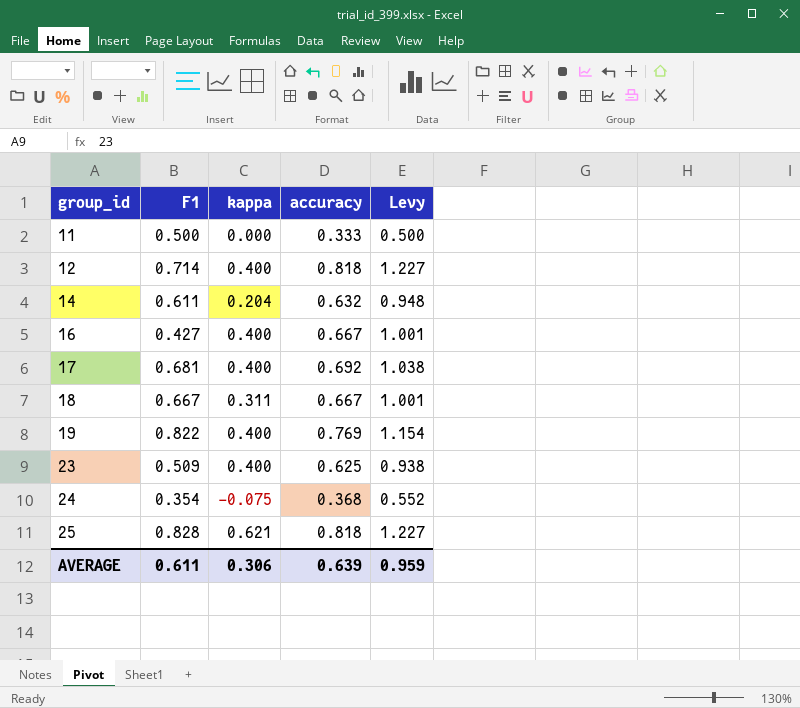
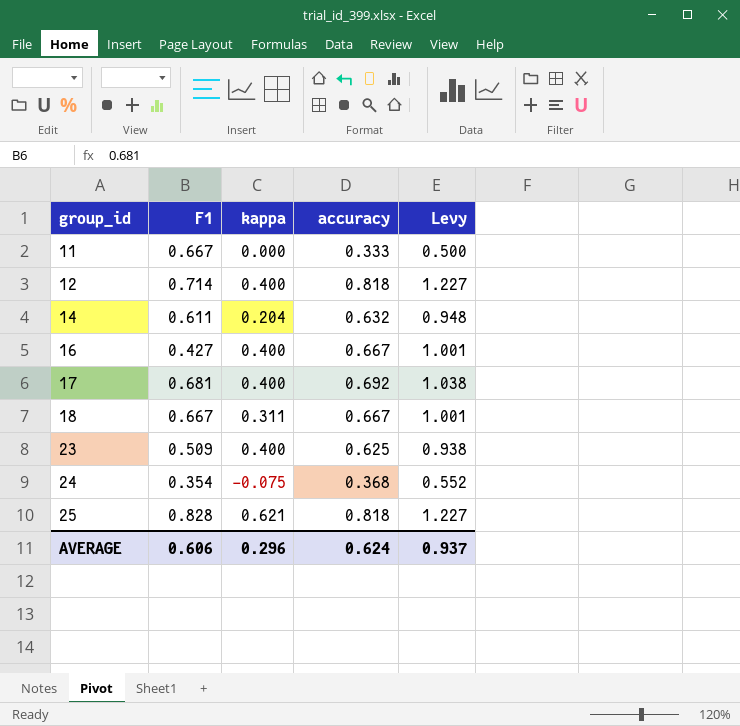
row 19: 0.822 | 0.400 | 0.769 | 1.154 -> none
11 | F1: 0.500 -> 0.667
AVERAGE | F1: 0.611 -> 0.606
AVERAGE | kappa: 0.306 -> 0.296
AVERAGE | accuracy: 0.639 -> 0.624
AVERAGE | Levy: 0.959 -> 0.937

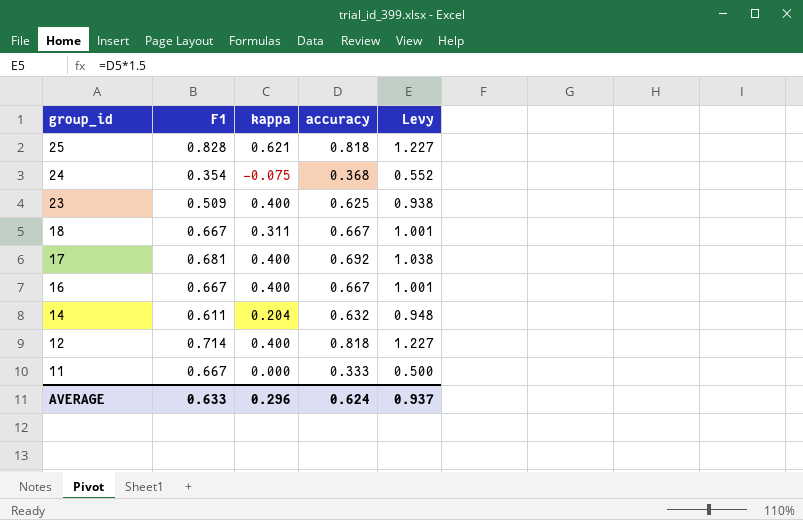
row order: group_id ascending -> group_id descending
16 | F1: 0.427 -> 0.667
AVERAGE | F1: 0.606 -> 0.633

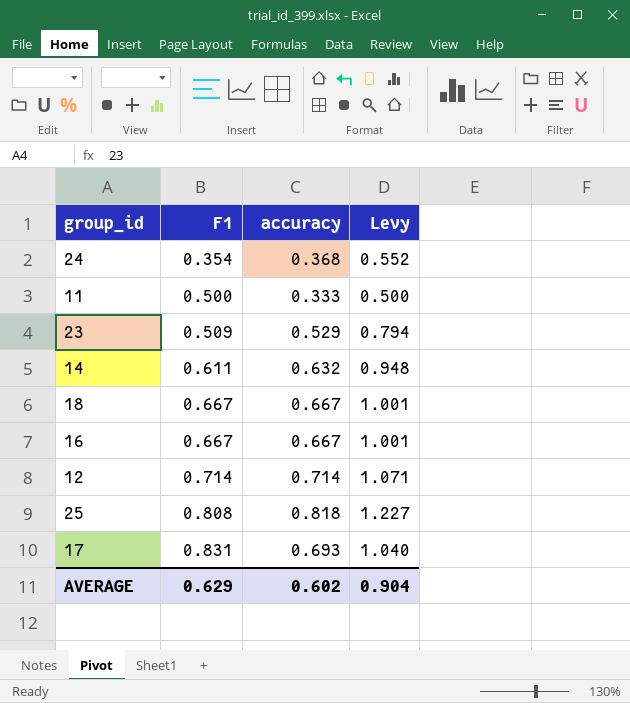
row order: group_id descending -> F1 ascending
column kappa | position: 3 -> none
11 | F1: 0.667 -> 0.500
23 | accuracy: 0.625 -> 0.529
23 | Levy: 0.938 -> 0.794
12 | accuracy: 0.818 -> 0.714
12 | Levy: 1.227 -> 1.071
25 | F1: 0.828 -> 0.808
17 | F1: 0.681 -> 0.831
17 | accuracy: 0.692 -> 0.693
17 | Levy: 1.038 -> 1.040
AVERAGE | F1: 0.633 -> 0.629
AVERAGE | accuracy: 0.624 -> 0.602
AVERAGE | Levy: 0.937 -> 0.904

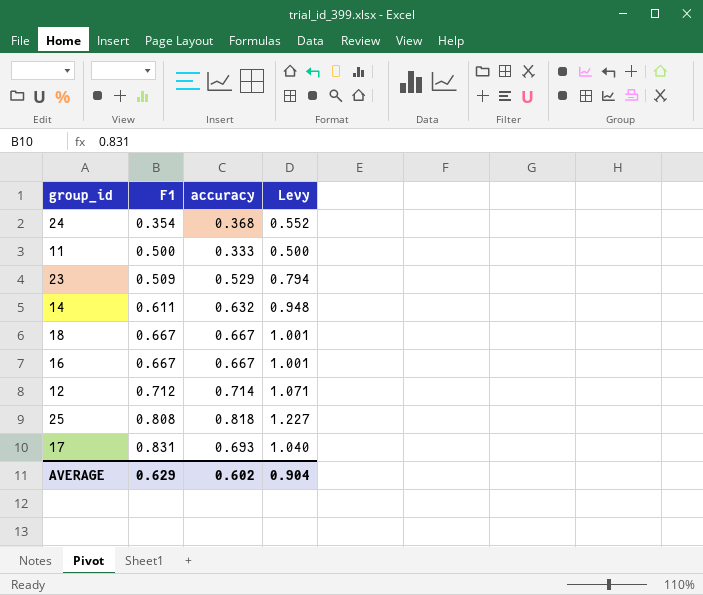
12 | F1: 0.714 -> 0.712

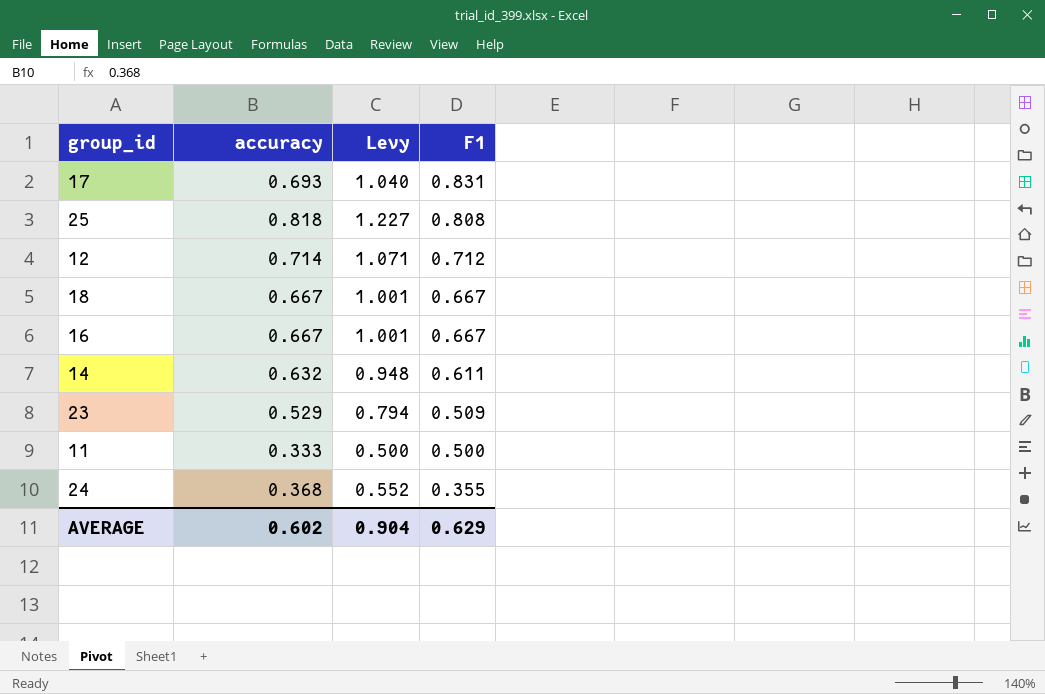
row order: F1 ascending -> F1 descending
column F1 | position: 2 -> 4
24 | F1: 0.354 -> 0.355

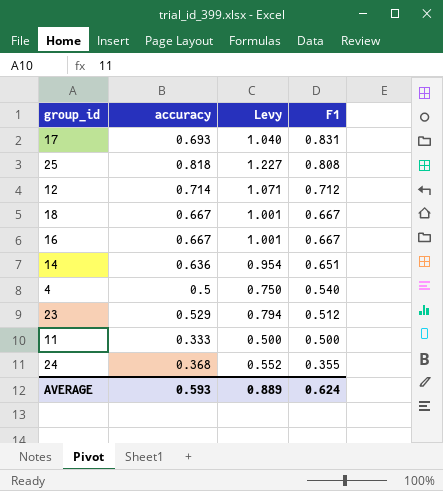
14 | accuracy: 0.632 -> 0.636
14 | Levy: 0.948 -> 0.954
14 | F1: 0.611 -> 0.651
row 4: none -> 0.5 | 0.750 | 0.540
23 | F1: 0.509 -> 0.512
AVERAGE | accuracy: 0.602 -> 0.593
AVERAGE | Levy: 0.904 -> 0.889
AVERAGE | F1: 0.629 -> 0.624

